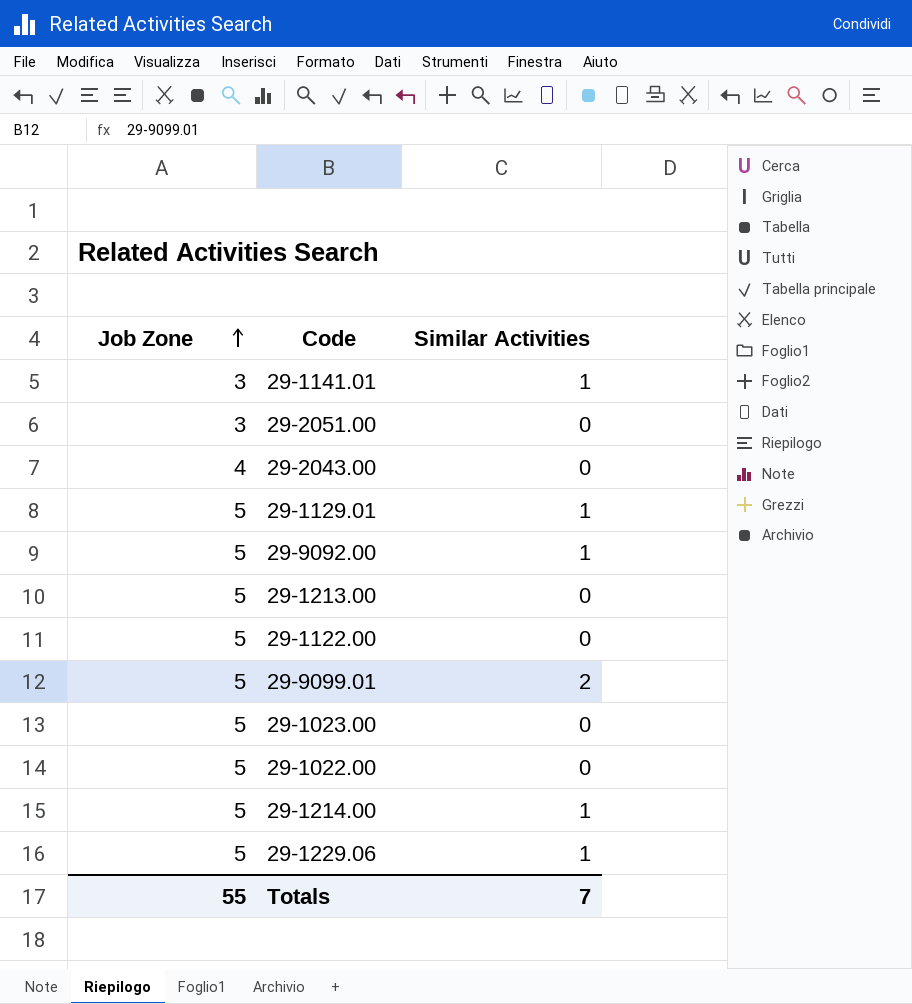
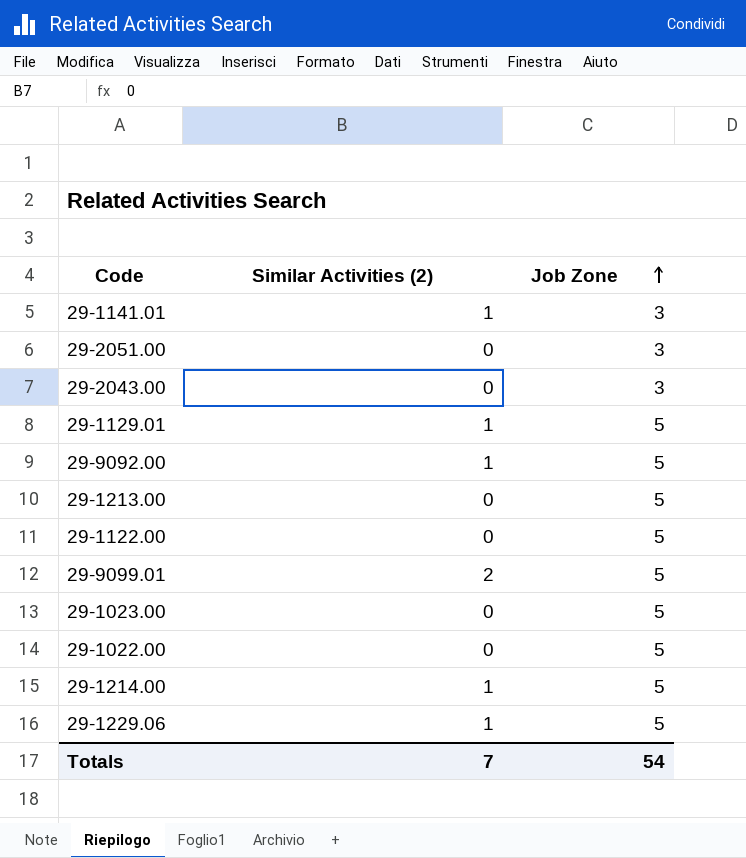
column name: Similar Activities -> Similar Activities (2)
column Job Zone | position: 1 -> 3
29-2043.00 | Job Zone: 4 -> 3
Totals | Job Zone: 55 -> 54

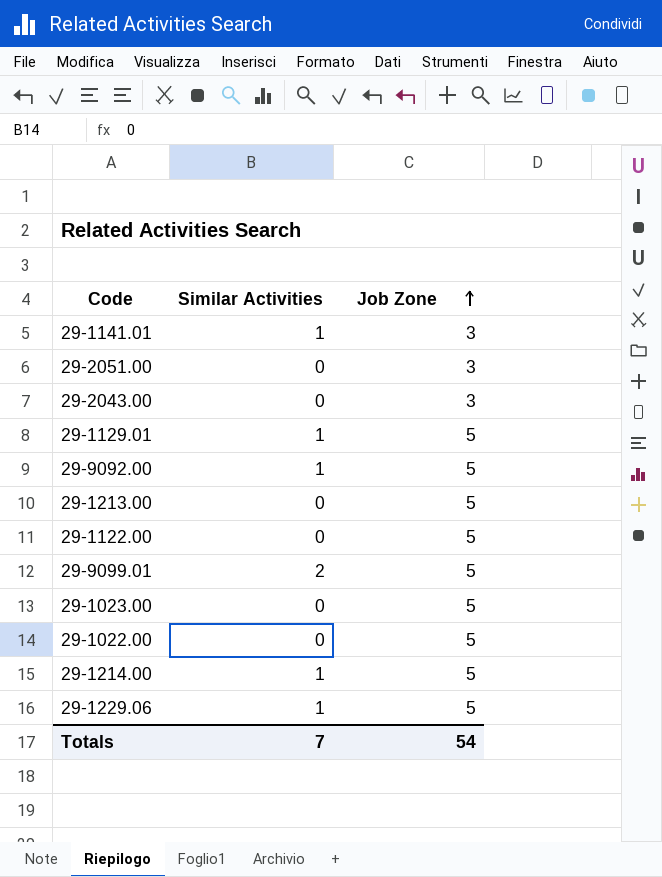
column name: Similar Activities (2) -> Similar Activities

